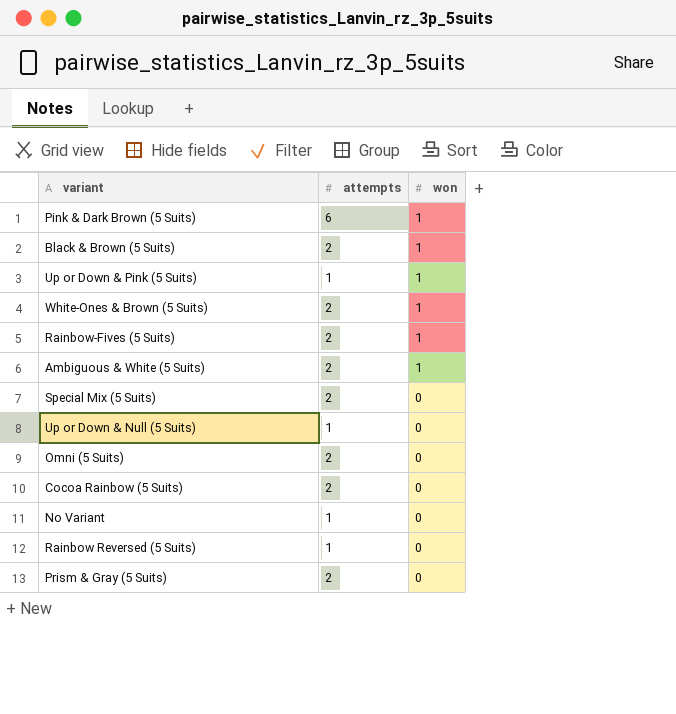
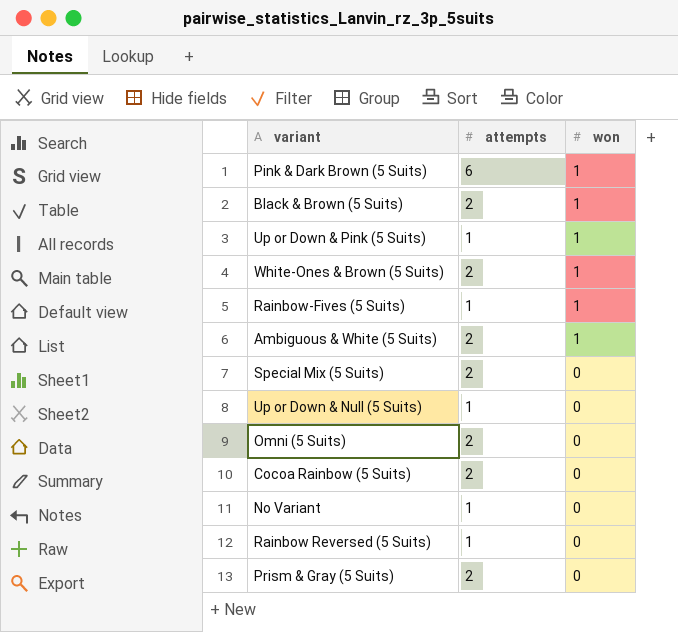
Rainbow-Fives (5 Suits) | attempts: 2 -> 1

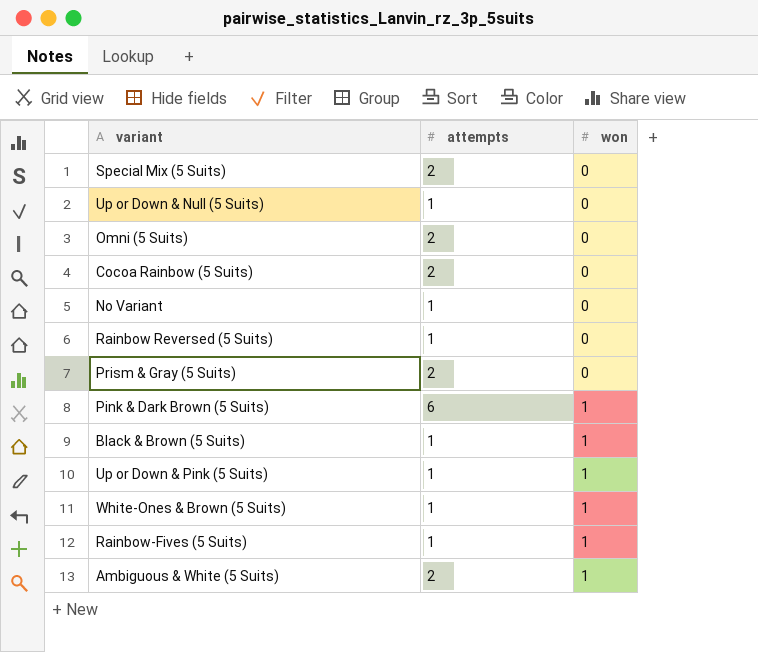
row order: won descending -> won ascending
Black & Brown (5 Suits) | attempts: 2 -> 1
White-Ones & Brown (5 Suits) | attempts: 2 -> 1

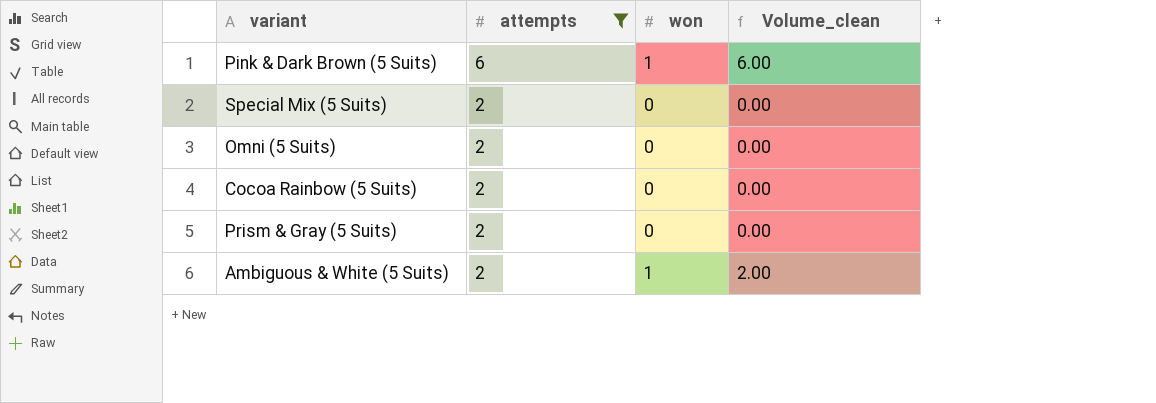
filter: none -> attempts != 1
row order: won ascending -> attempts descending
column Volume_clean | formula: none -> [attempts] * [won]

